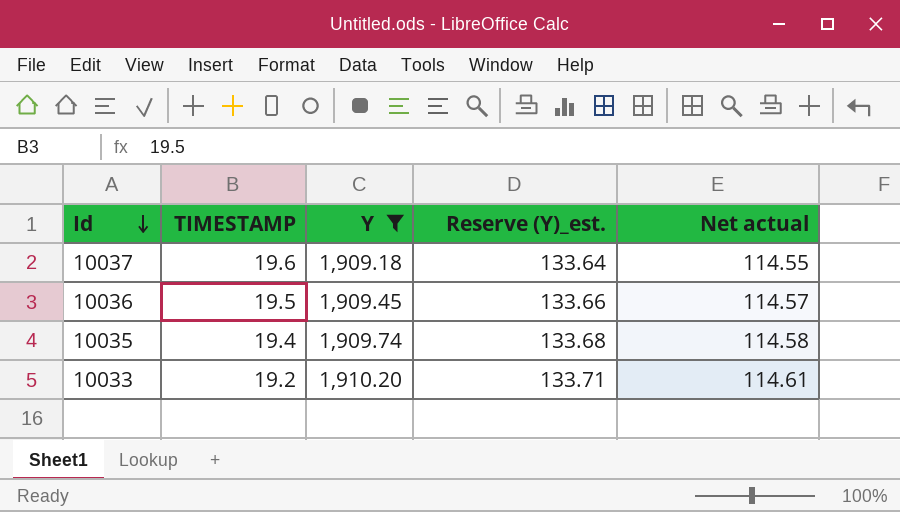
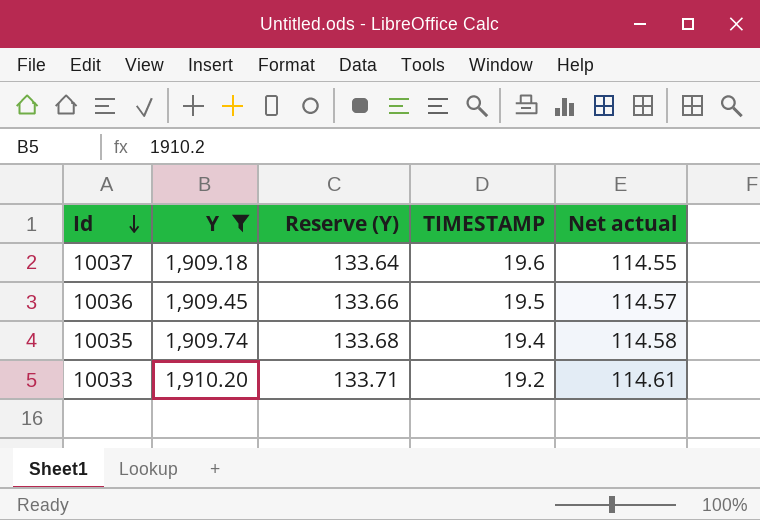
column name: Reserve (Y)_est. -> Reserve (Y)
column TIMESTAMP | position: 2 -> 4

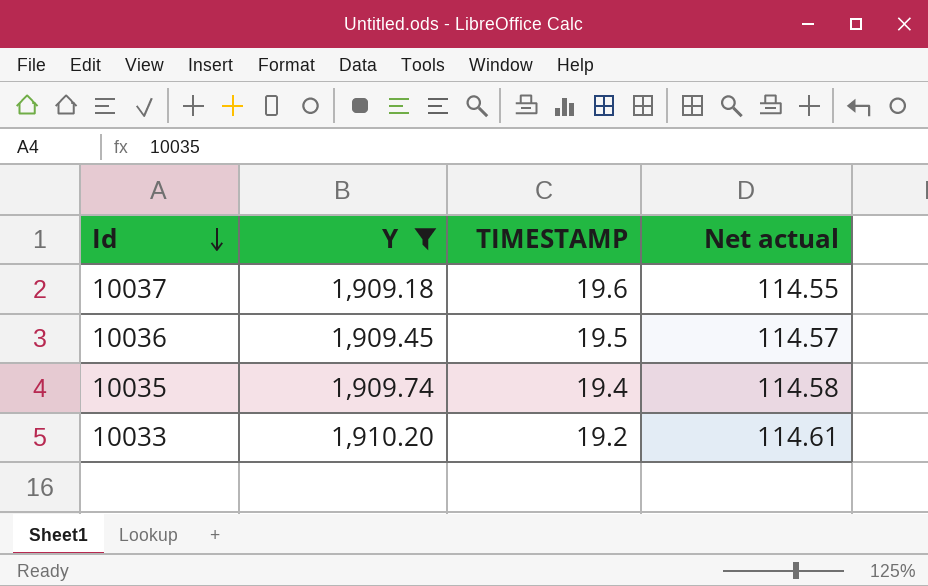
column Reserve (Y) | formula: [Y] * 0.07 -> none

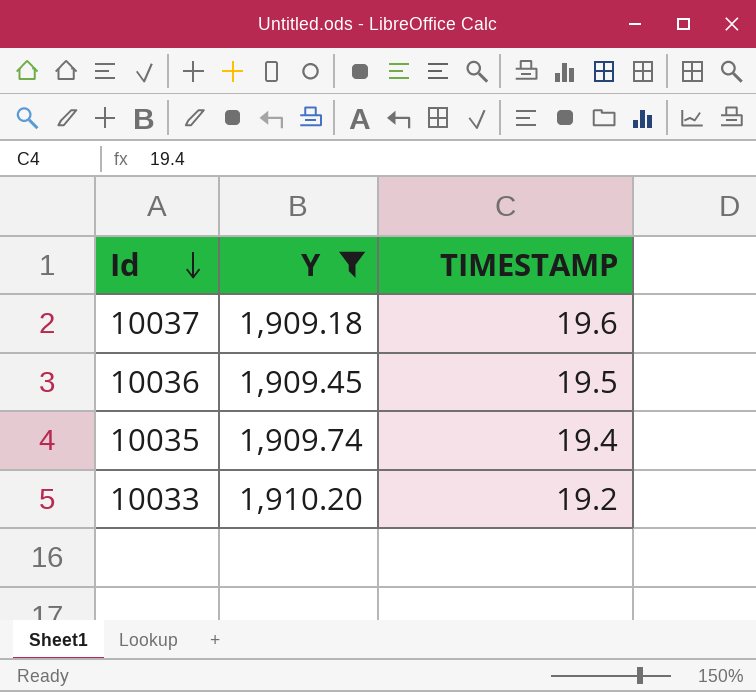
column Net actual | formula: [Y] * 0.06 -> none

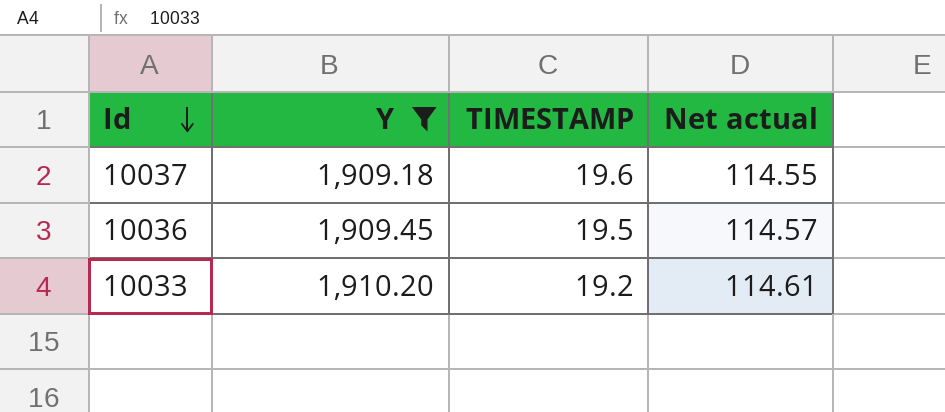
column Net actual | formula: none -> [Y] * 0.06
row 10035: 1,909.74 | 19.4 -> none

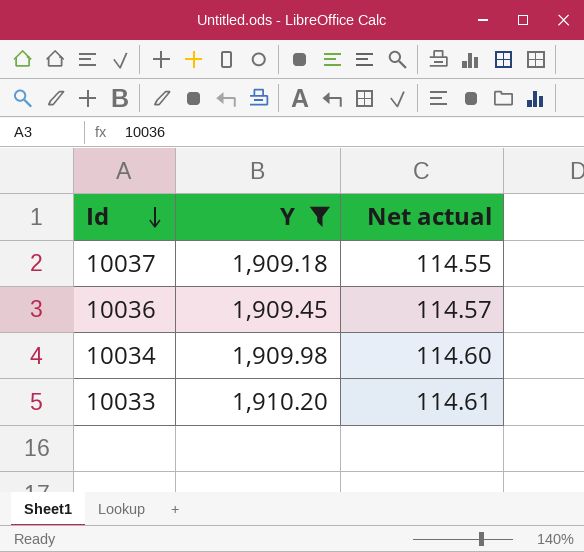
column TIMESTAMP | position: 3 -> none
row 10034: none -> 1,909.98 | 114.60

